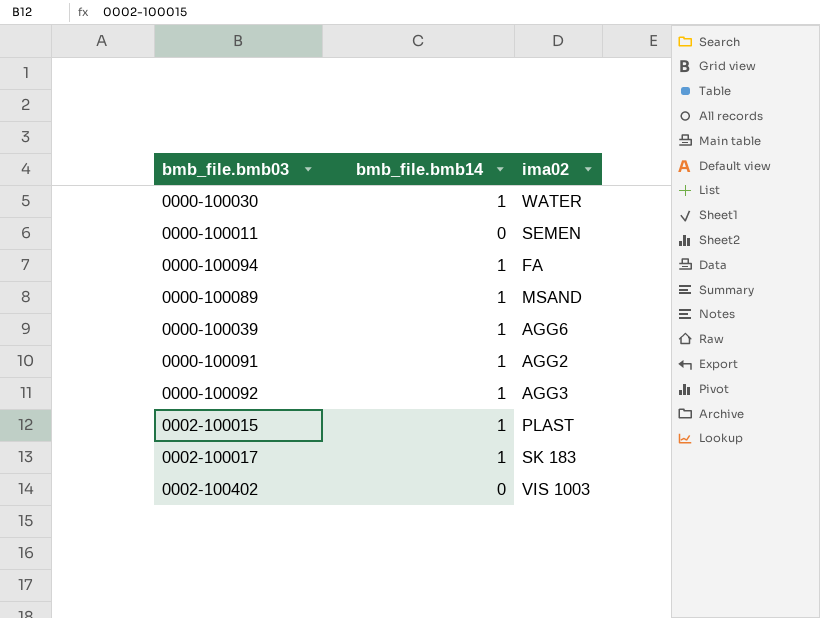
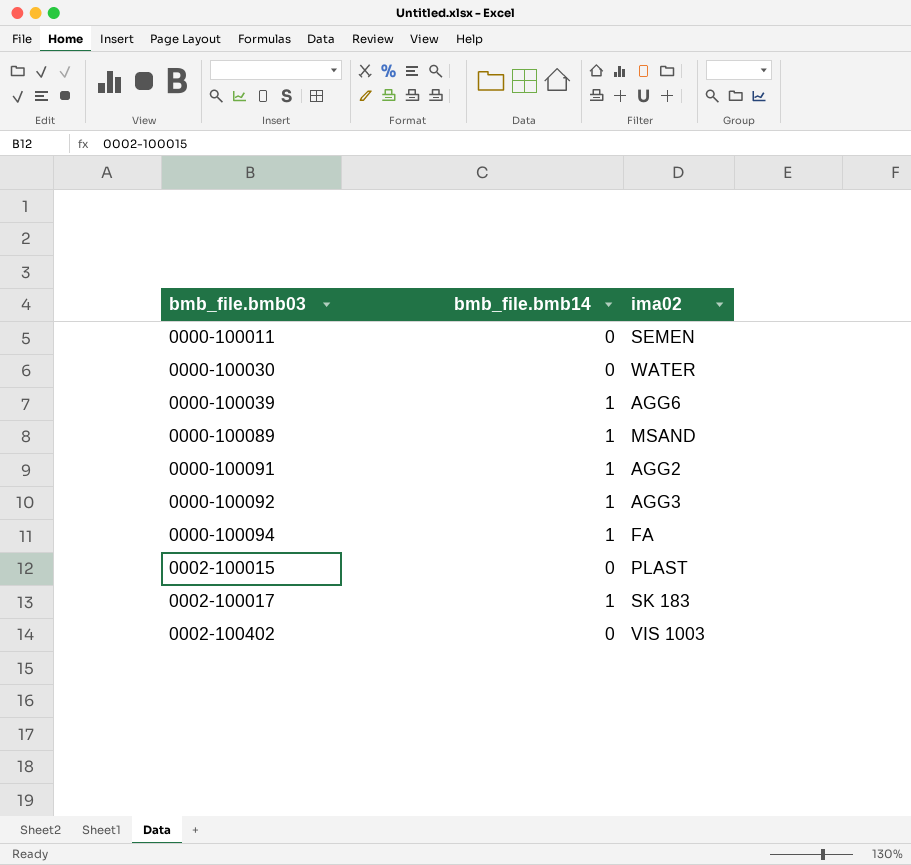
row order: none -> bmb_file.bmb03 ascending
0000-100030 | bmb_file.bmb14: 1 -> 0
0002-100015 | bmb_file.bmb14: 1 -> 0

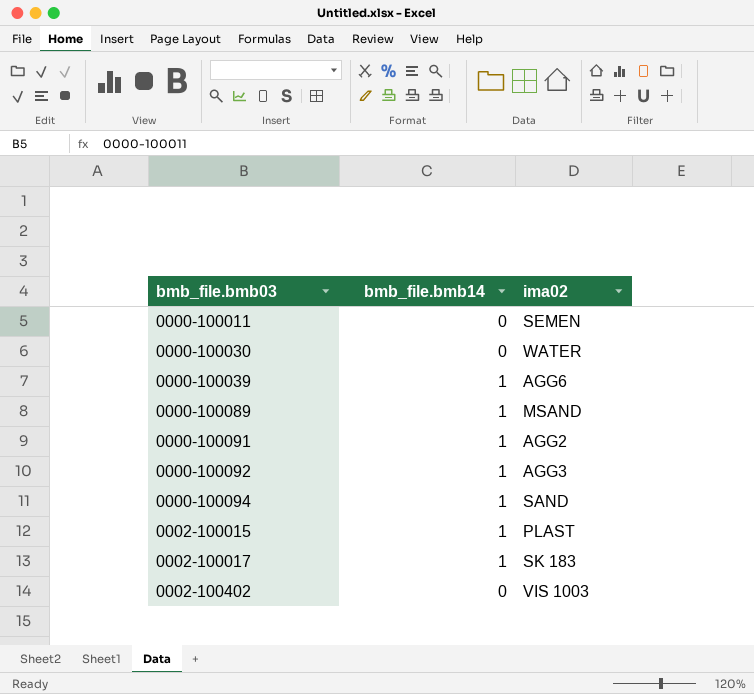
0000-100094 | ima02: FA -> SAND
0002-100015 | bmb_file.bmb14: 0 -> 1

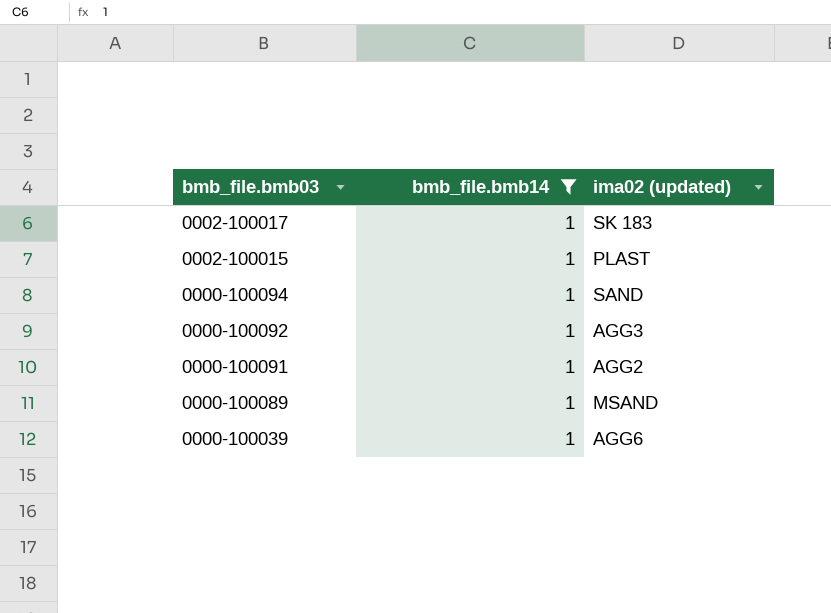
filter: none -> bmb_file.bmb14 = 1
row order: bmb_file.bmb03 ascending -> bmb_file.bmb03 descending
column name: ima02 -> ima02 (updated)

